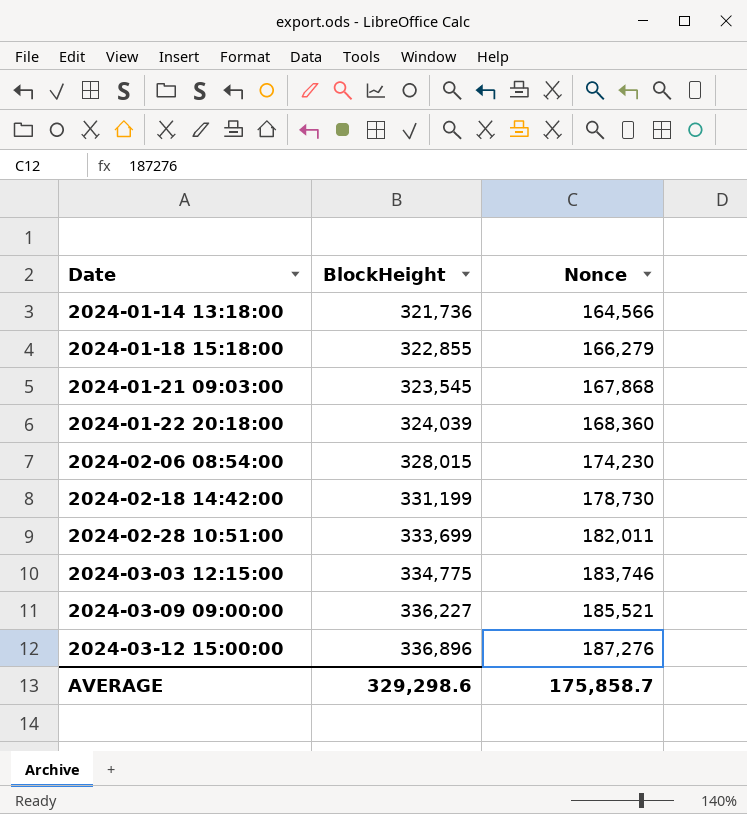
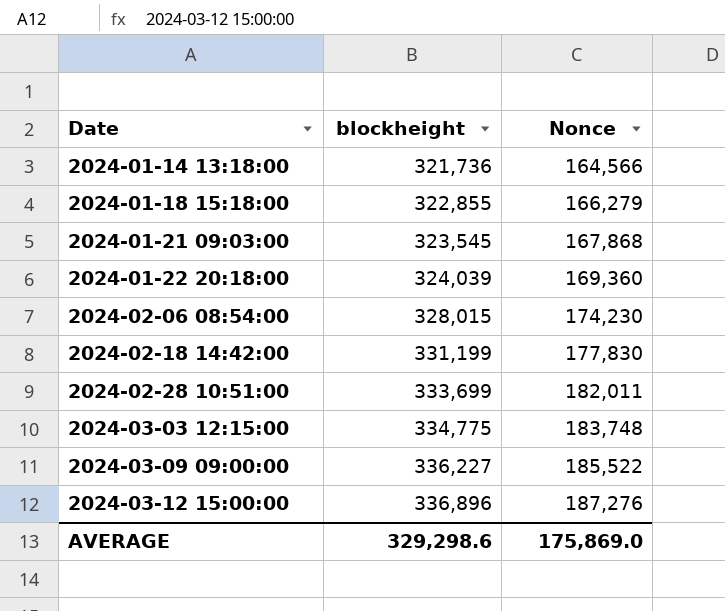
column name: BlockHeight -> blockheight
2024-01-22 20:18:00 | Nonce: 168,360 -> 169,360
2024-02-18 14:42:00 | Nonce: 178,730 -> 177,830
2024-03-03 12:15:00 | Nonce: 183,746 -> 183,748
2024-03-09 09:00:00 | Nonce: 185,521 -> 185,522
AVERAGE | Nonce: 175,858.7 -> 175,869.0

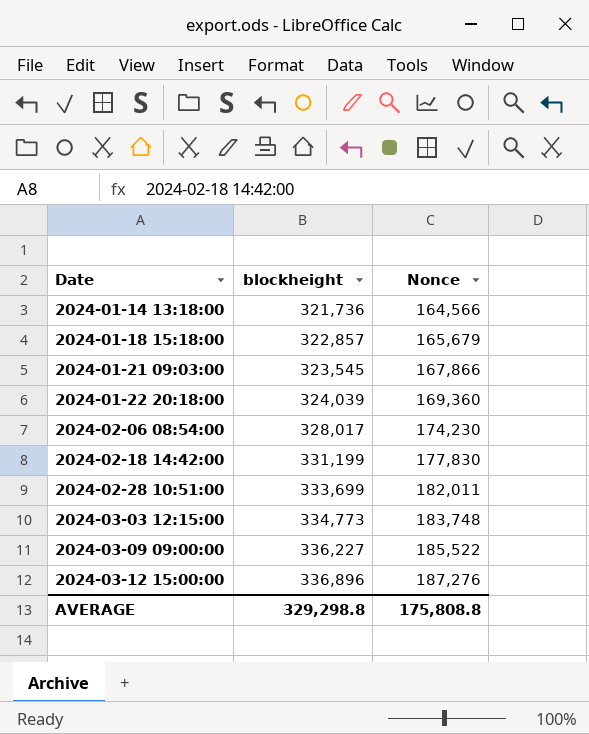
2024-01-18 15:18:00 | blockheight: 322,855 -> 322,857
2024-01-18 15:18:00 | Nonce: 166,279 -> 165,679
2024-01-21 09:03:00 | Nonce: 167,868 -> 167,866
2024-02-06 08:54:00 | blockheight: 328,015 -> 328,017
2024-03-03 12:15:00 | blockheight: 334,775 -> 334,773
AVERAGE | blockheight: 329,298.6 -> 329,298.8
AVERAGE | Nonce: 175,869.0 -> 175,808.8

